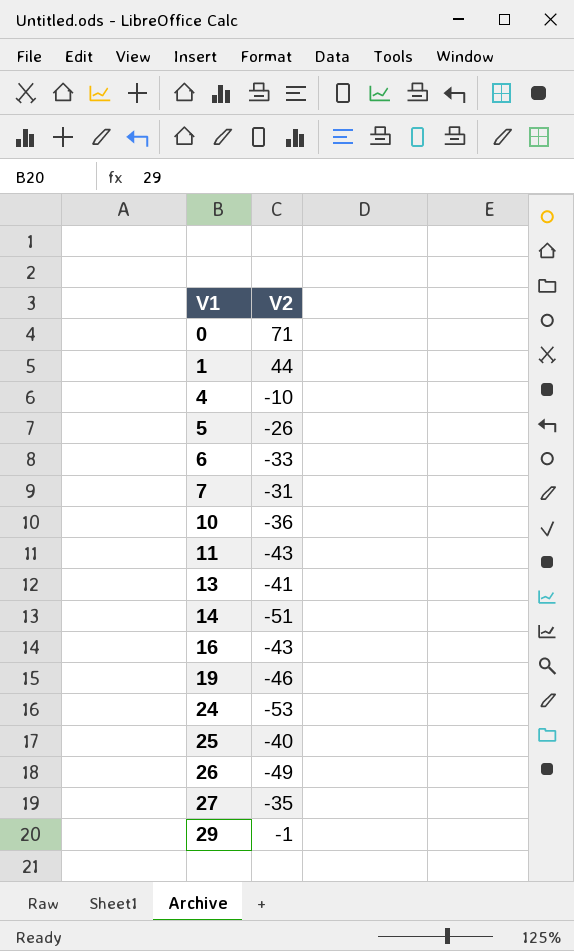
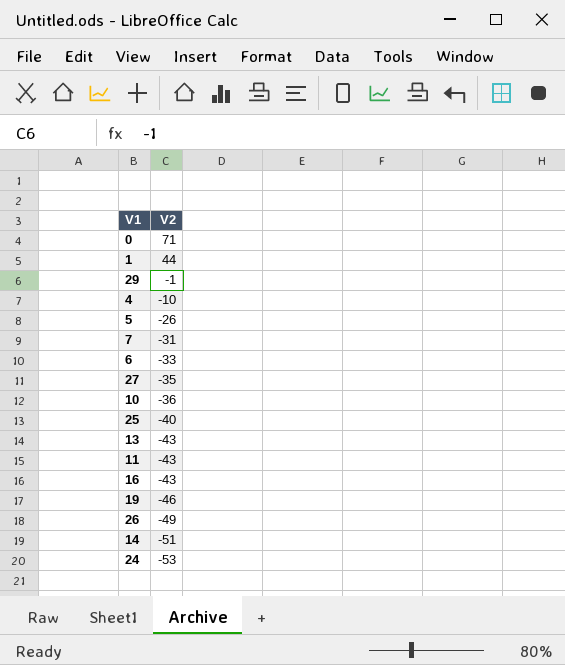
row order: V1 ascending -> V2 descending
13 | V2: -41 -> -43

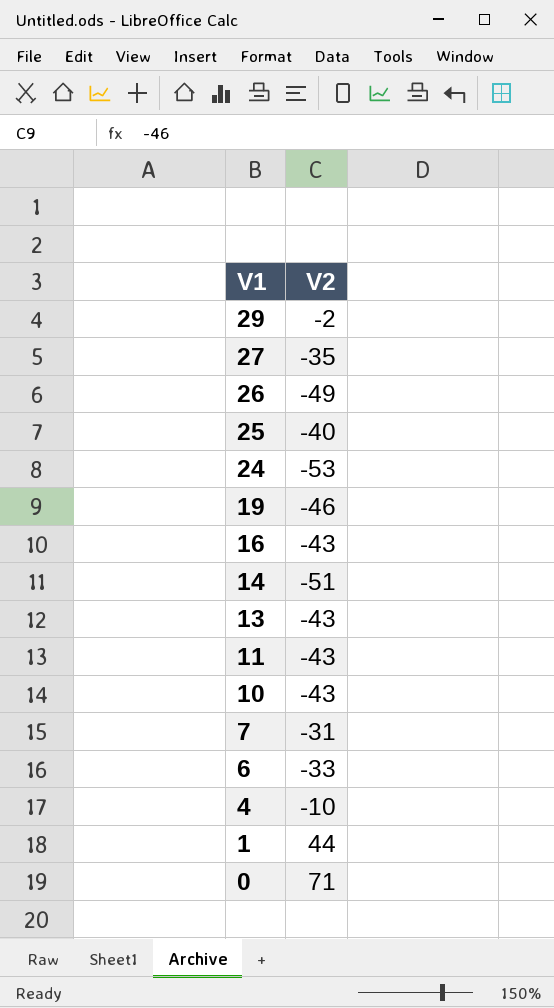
row order: V2 descending -> V1 descending
row 5: -26 -> none
29 | V2: -1 -> -2
10 | V2: -36 -> -43

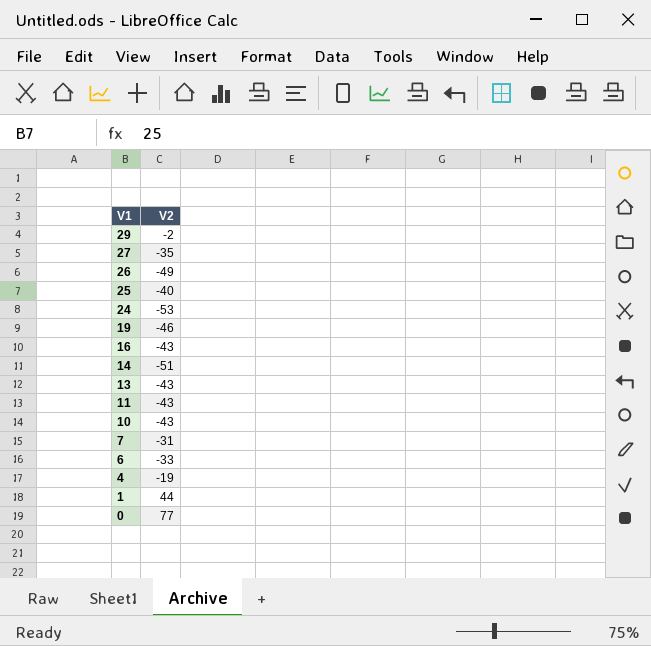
4 | V2: -10 -> -19
0 | V2: 71 -> 77

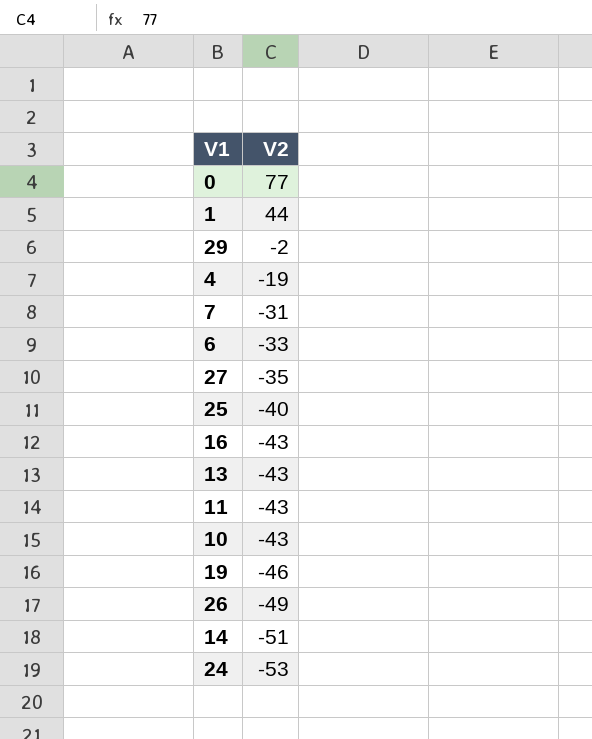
row order: V1 descending -> V2 descending

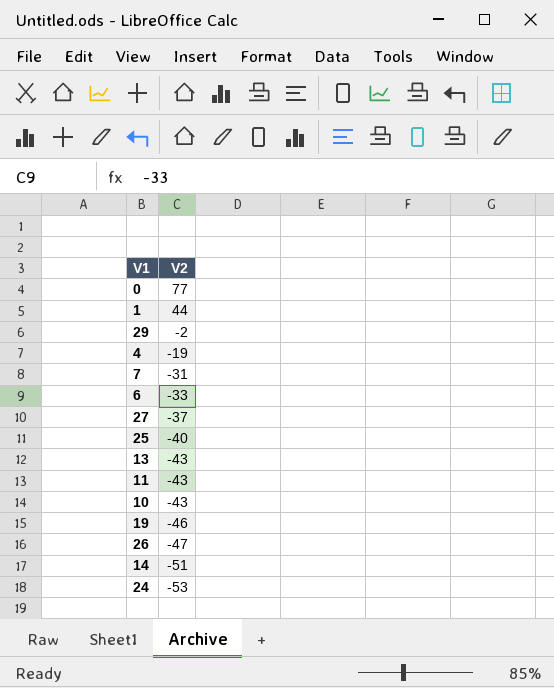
row 16: -43 -> none
27 | V2: -35 -> -37
26 | V2: -49 -> -47

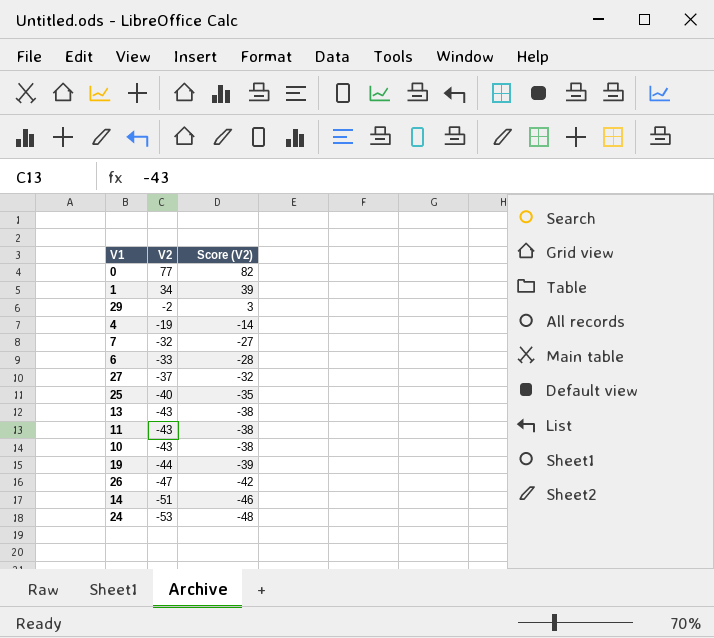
column Score (V2) | formula: none -> [V2] + 5
1 | V2: 44 -> 34
7 | V2: -31 -> -32
19 | V2: -46 -> -44

